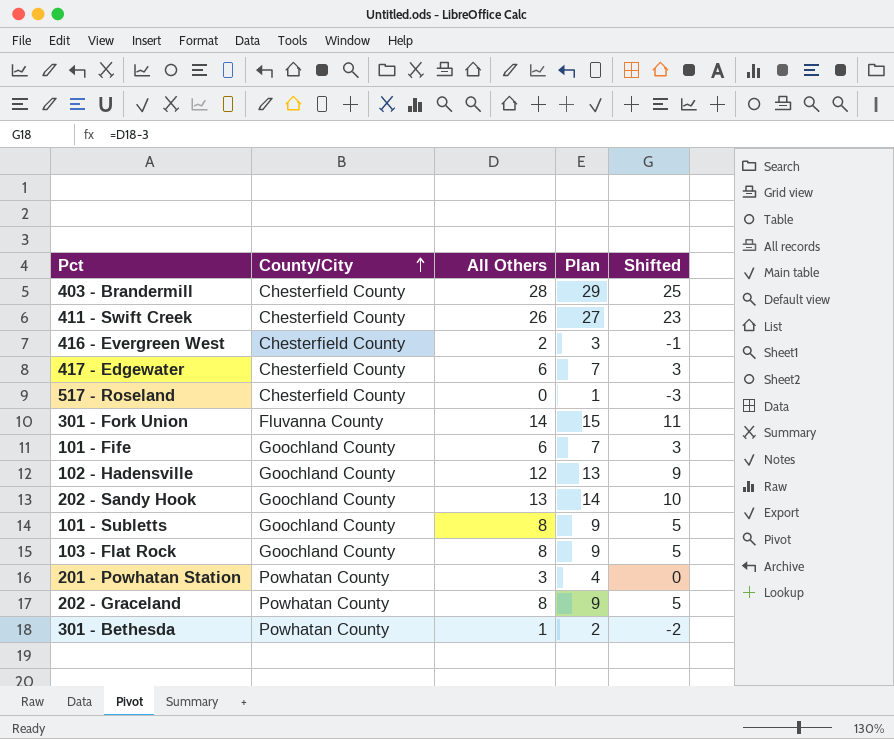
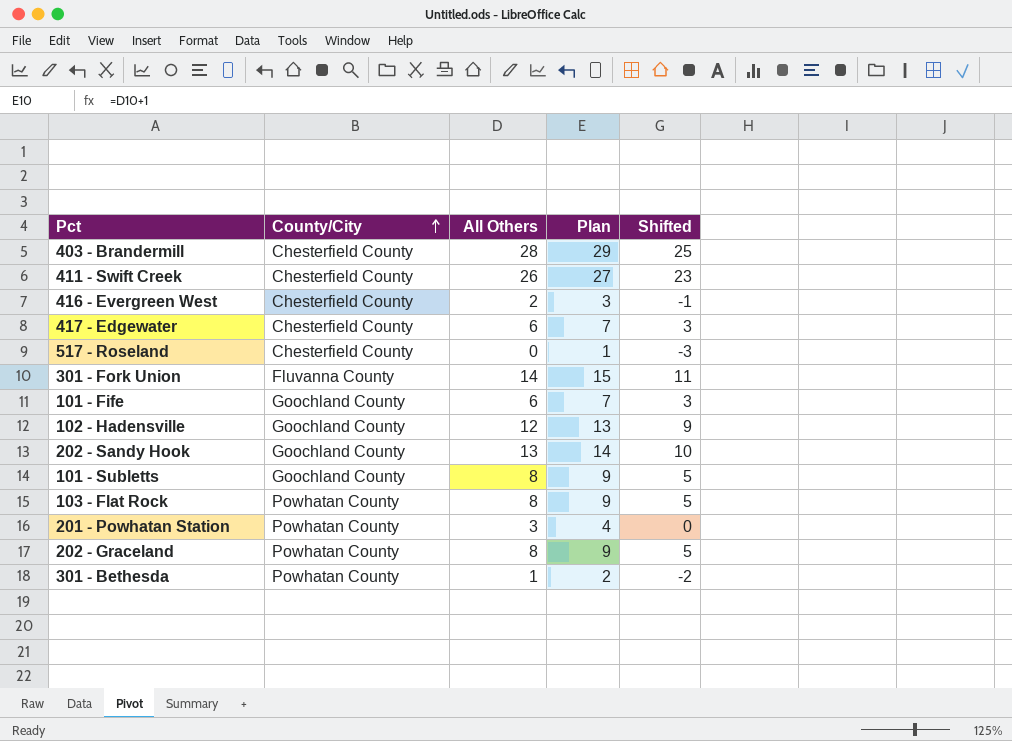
103 - Flat Rock | County/City: Goochland County -> Powhatan County

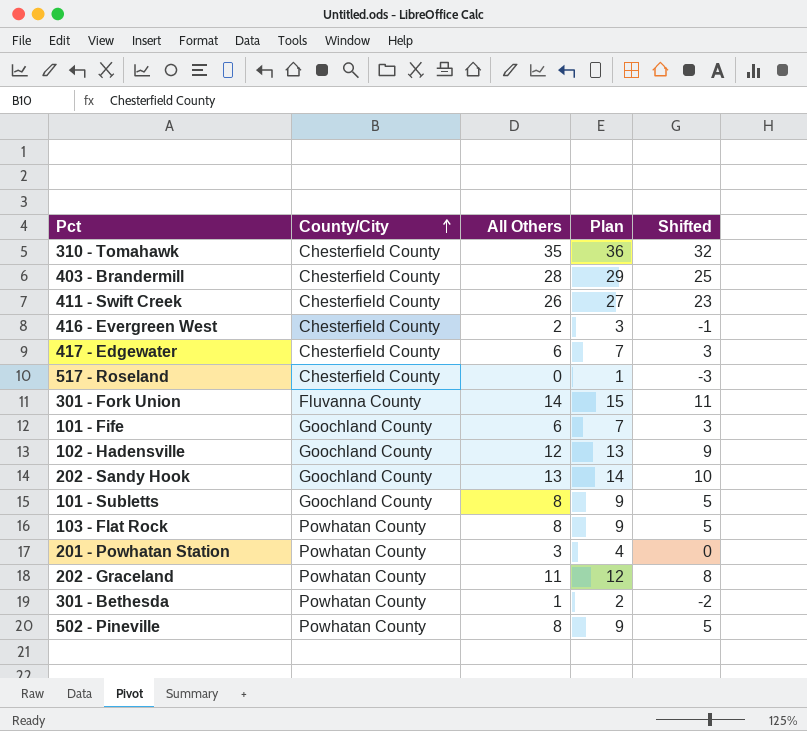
row 310 - Tomahawk: none -> Chesterfield County | 35 | 36 | 32
202 - Graceland | All Others: 8 -> 11
202 - Graceland | Plan: 9 -> 12
202 - Graceland | Shifted: 5 -> 8
row 502 - Pineville: none -> Powhatan County | 8 | 9 | 5

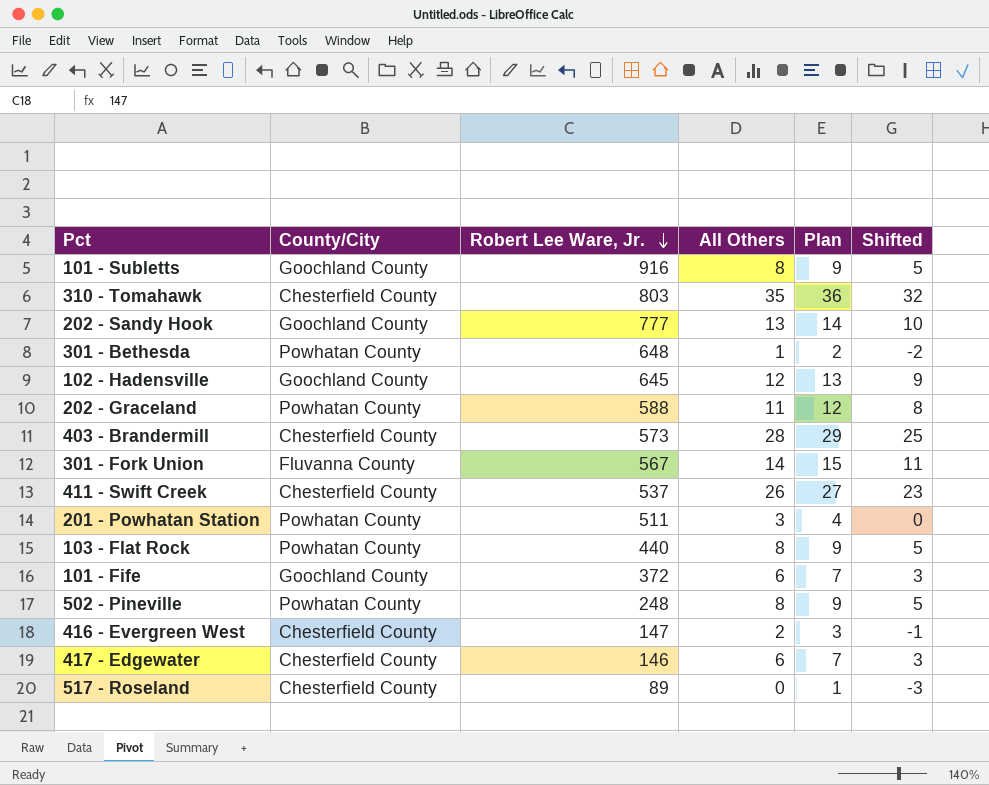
row order: County/City ascending -> Robert Lee Ware, Jr. descending
column Robert Lee Ware, Jr. | position: none -> 3

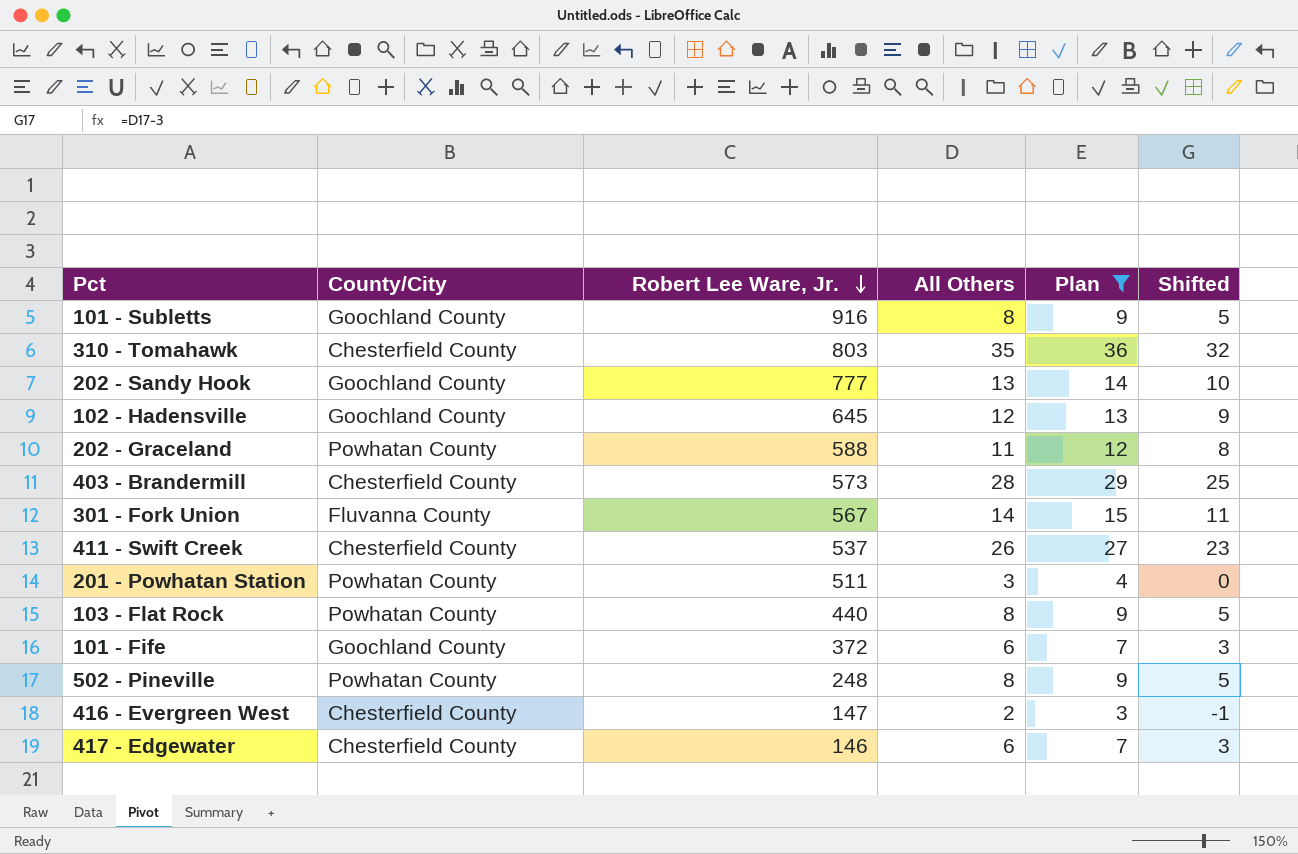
filter: none -> Plan >= 3

